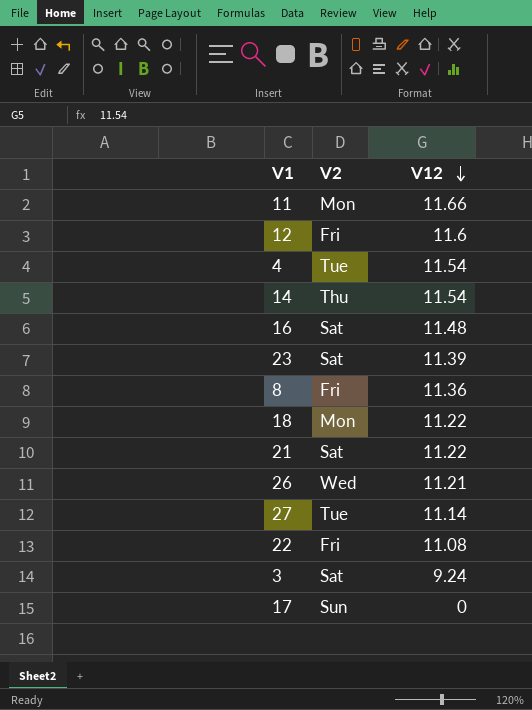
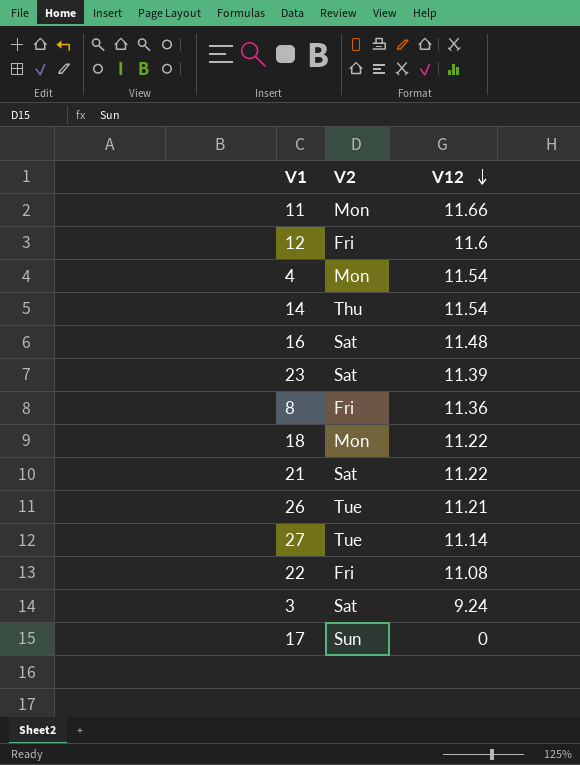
4 | V2: Tue -> Mon
26 | V2: Wed -> Tue

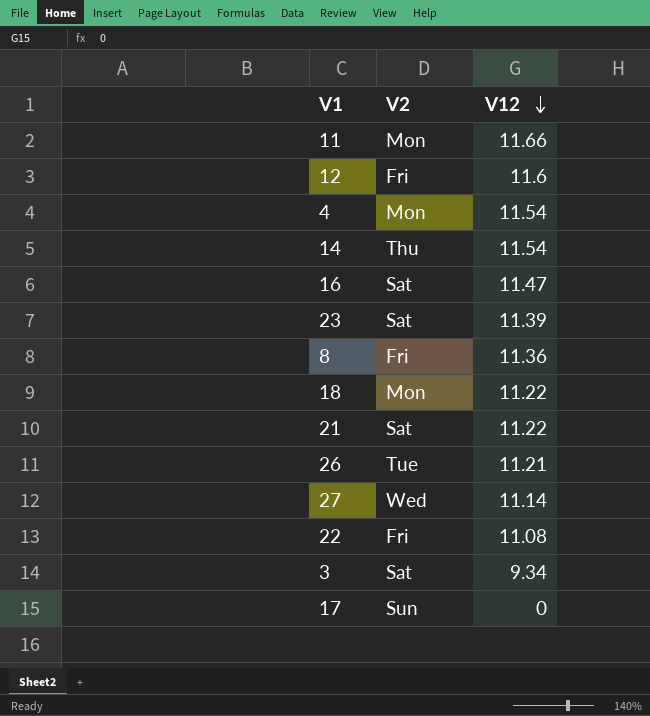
16 | V12: 11.48 -> 11.47
27 | V2: Tue -> Wed
3 | V12: 9.24 -> 9.34

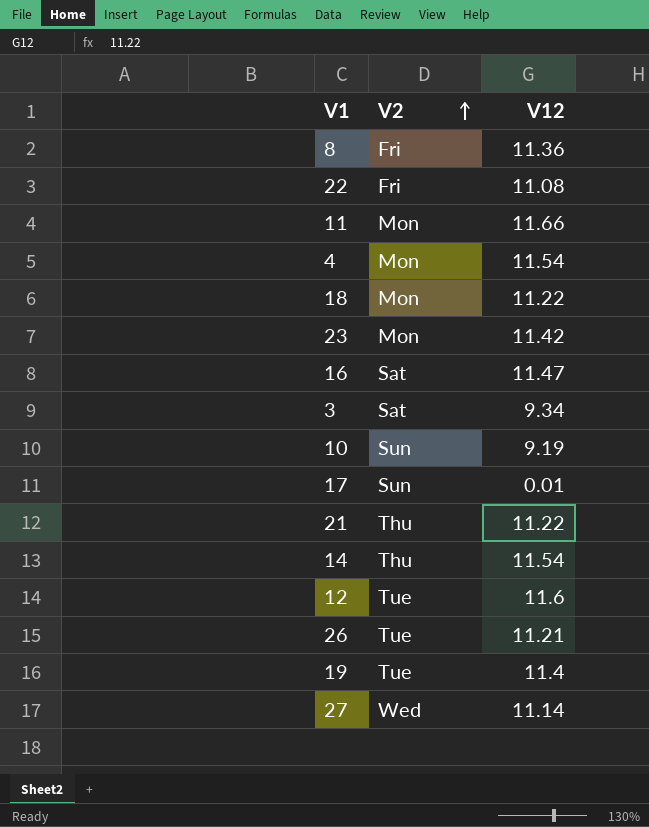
row order: V12 descending -> V2 ascending
23 | V2: Sat -> Mon
23 | V12: 11.39 -> 11.42
row 10: none -> Sun | 9.19
17 | V12: 0 -> 0.01
21 | V2: Sat -> Thu
12 | V2: Fri -> Tue
row 19: none -> Tue | 11.4

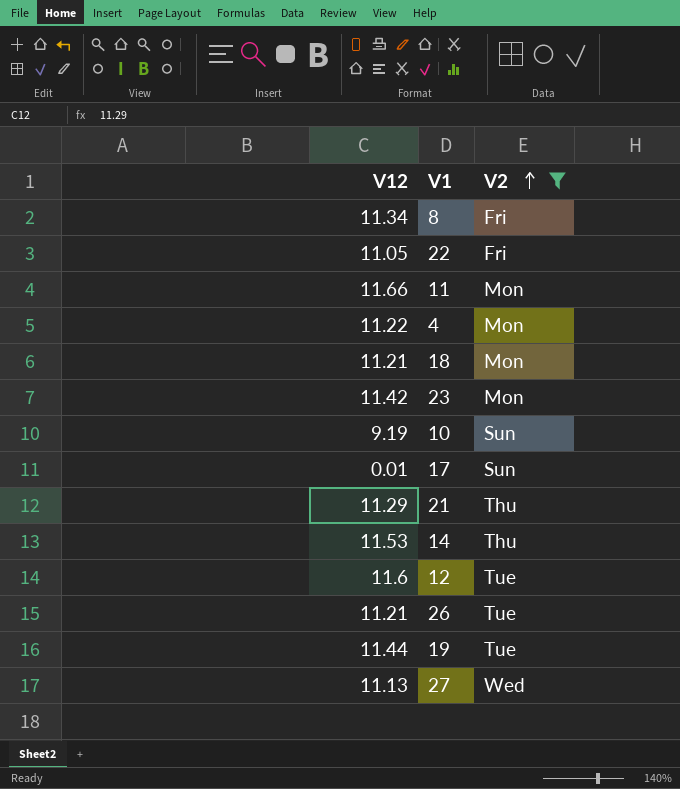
filter: none -> V2 != Sat
column V12 | position: 3 -> 1
8 | V12: 11.36 -> 11.34
22 | V12: 11.08 -> 11.05
4 | V12: 11.54 -> 11.22
18 | V12: 11.22 -> 11.21
21 | V12: 11.22 -> 11.29
14 | V12: 11.54 -> 11.53
19 | V12: 11.4 -> 11.44
27 | V12: 11.14 -> 11.13

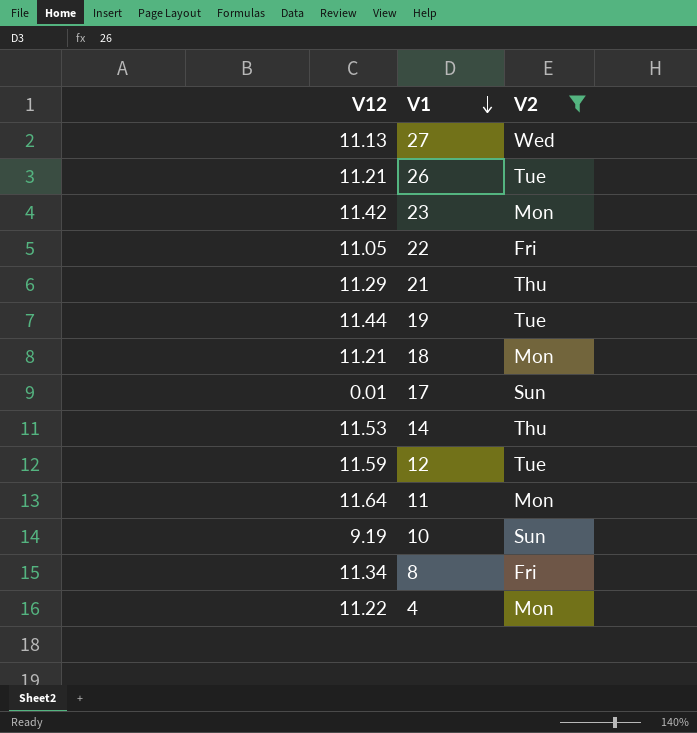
row order: V2 ascending -> V1 descending
12 | V12: 11.6 -> 11.59
11 | V12: 11.66 -> 11.64

